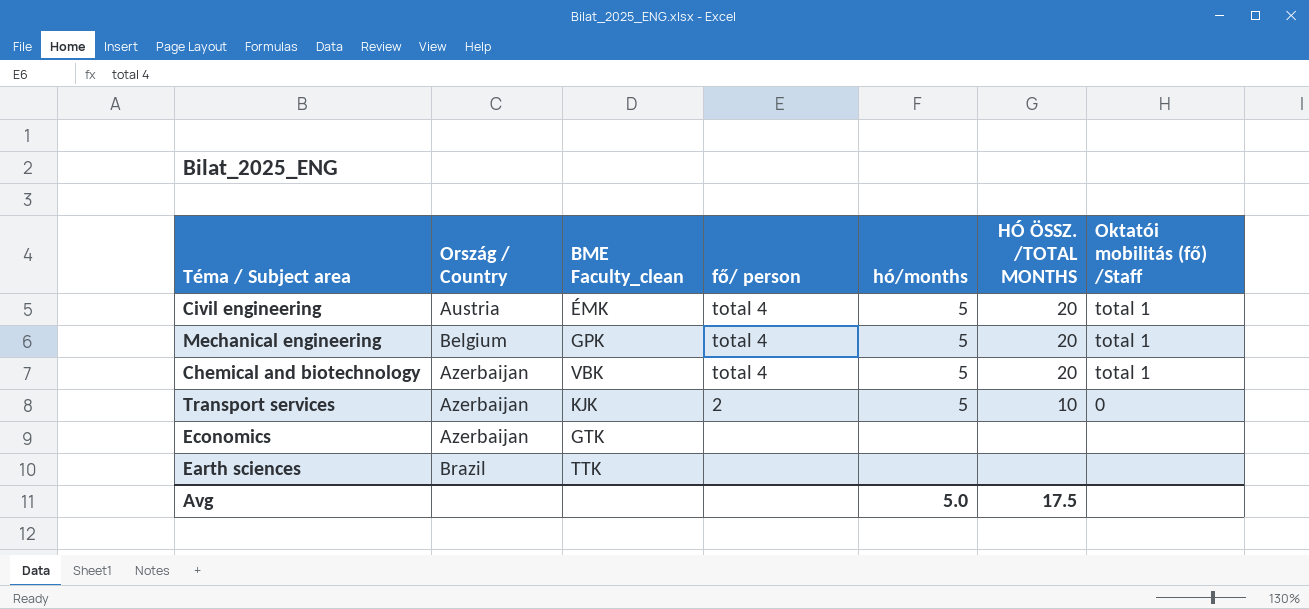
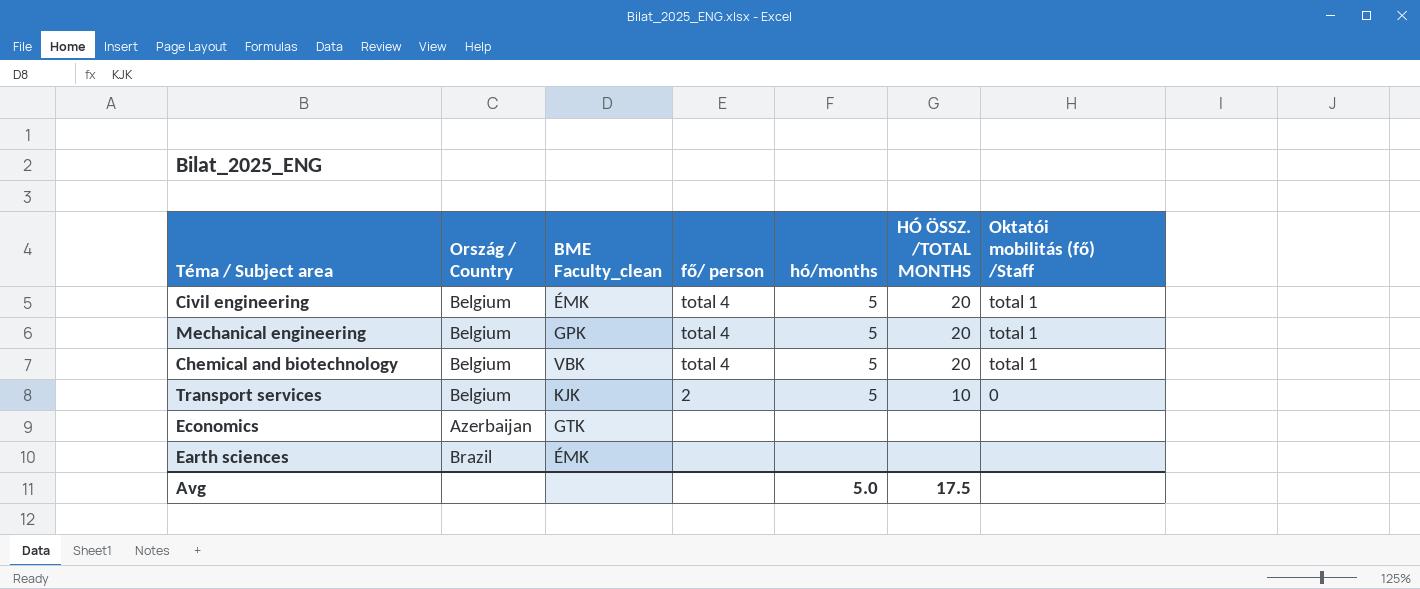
Civil engineering | Ország / Country: Austria -> Belgium
Chemical and biotechnology | Ország / Country: Azerbaijan -> Belgium
Transport services | Ország / Country: Azerbaijan -> Belgium
Earth sciences | BME Faculty_clean: TTK -> ÉMK

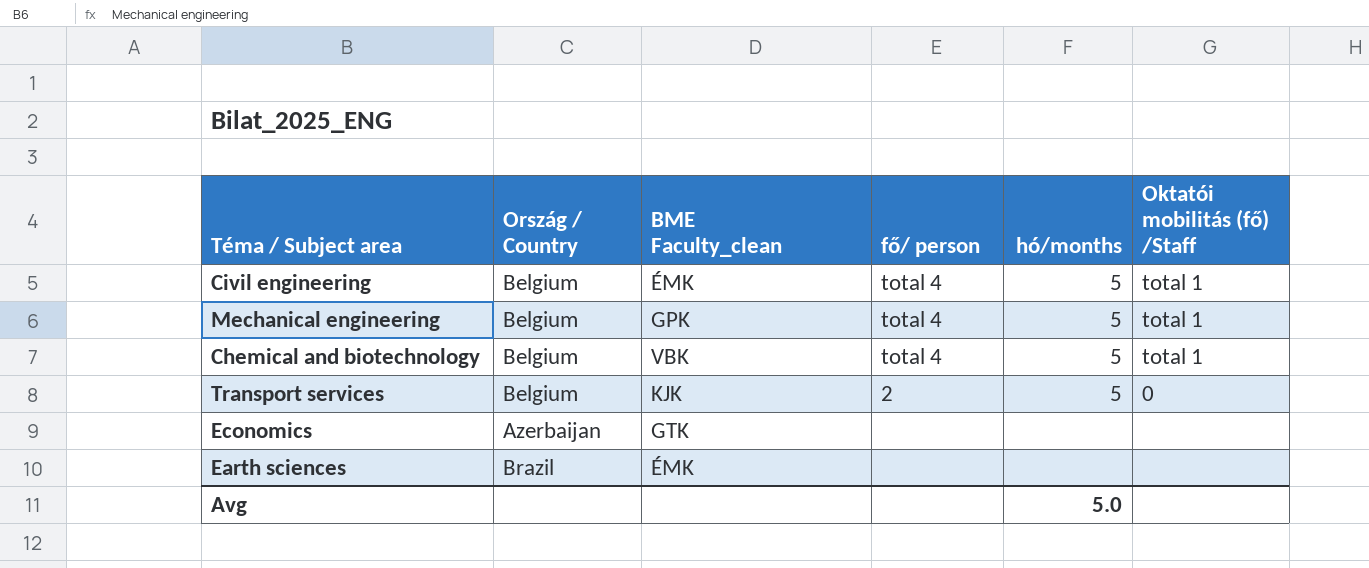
column HÓ ÖSSZ. /TOTAL MONTHS | position: 6 -> none

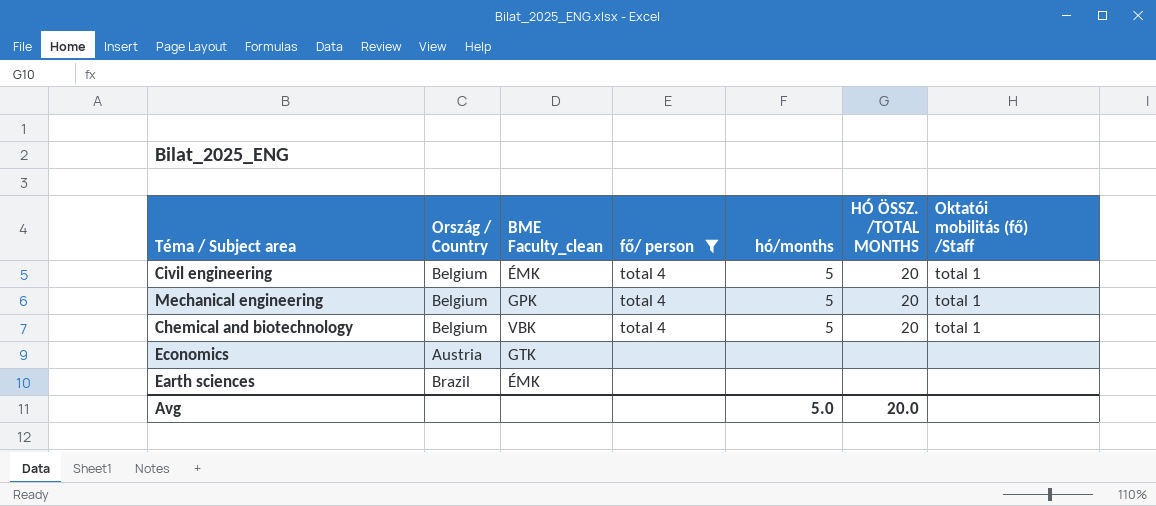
filter: none -> fő/ person != 2
column HÓ ÖSSZ. /TOTAL MONTHS | position: none -> 6
Economics | Ország / Country: Azerbaijan -> Austria

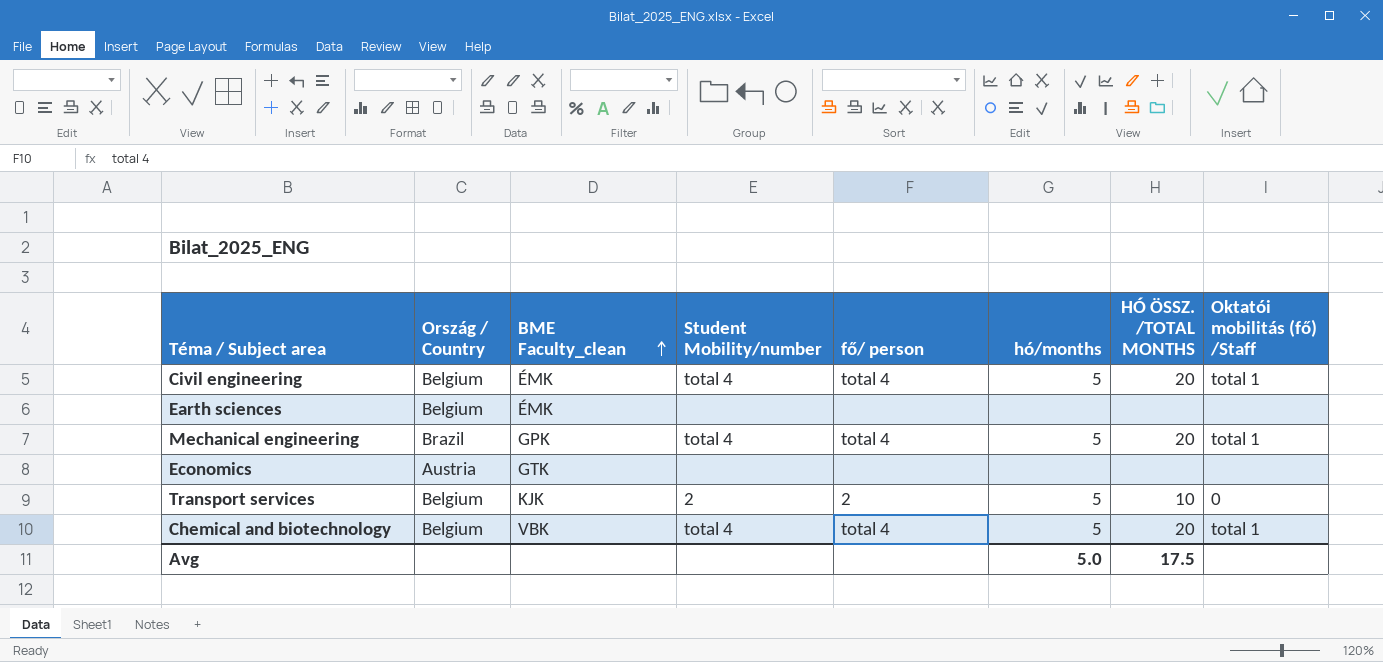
filter: fő/ person != 2 -> none
row order: none -> BME Faculty_clean ascending
column Student Mobility/number | position: none -> 4
Earth sciences | Ország / Country: Brazil -> Belgium
Mechanical engineering | Ország / Country: Belgium -> Brazil
Avg | HÓ ÖSSZ. /TOTAL MONTHS: 20.0 -> 17.5

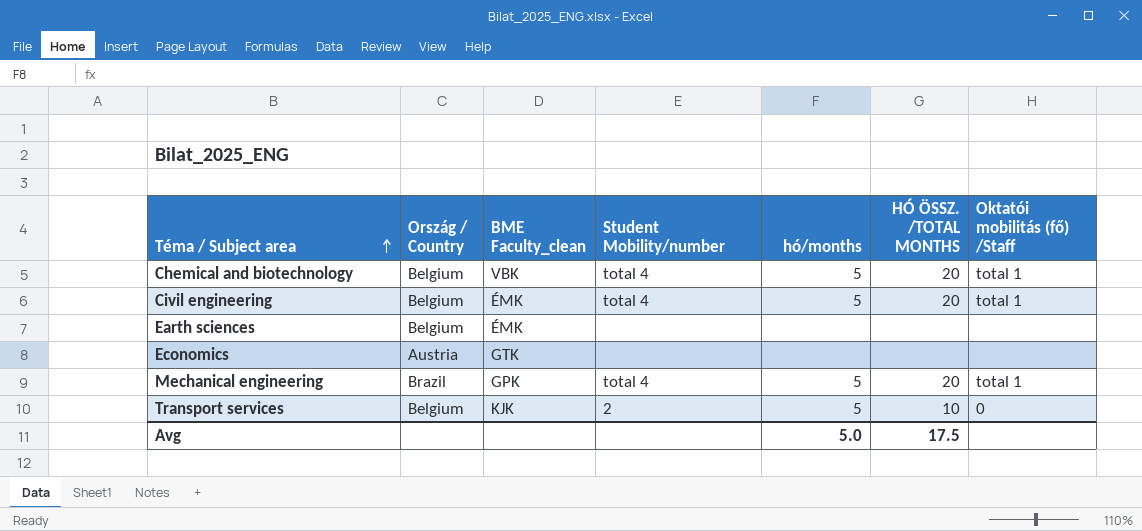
row order: BME Faculty_clean ascending -> Téma / Subject area ascending
column fő/ person | position: 5 -> none

